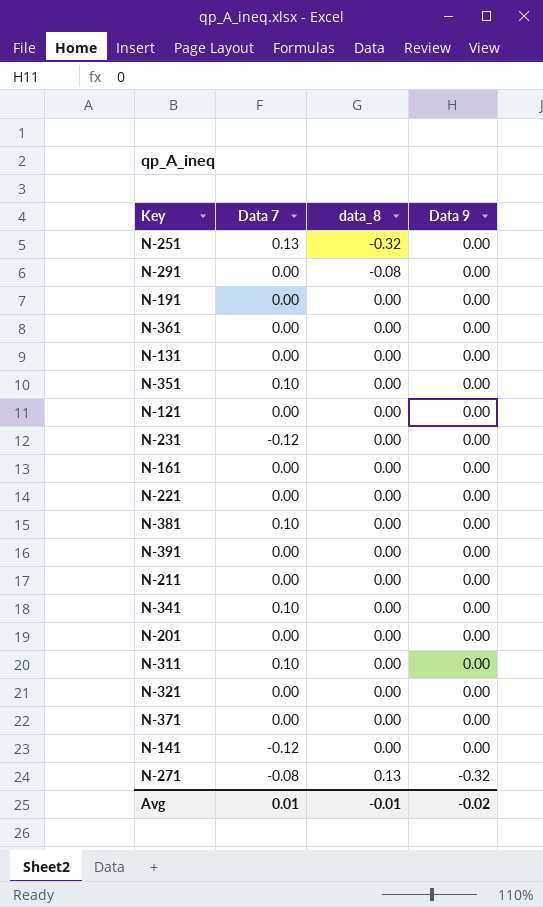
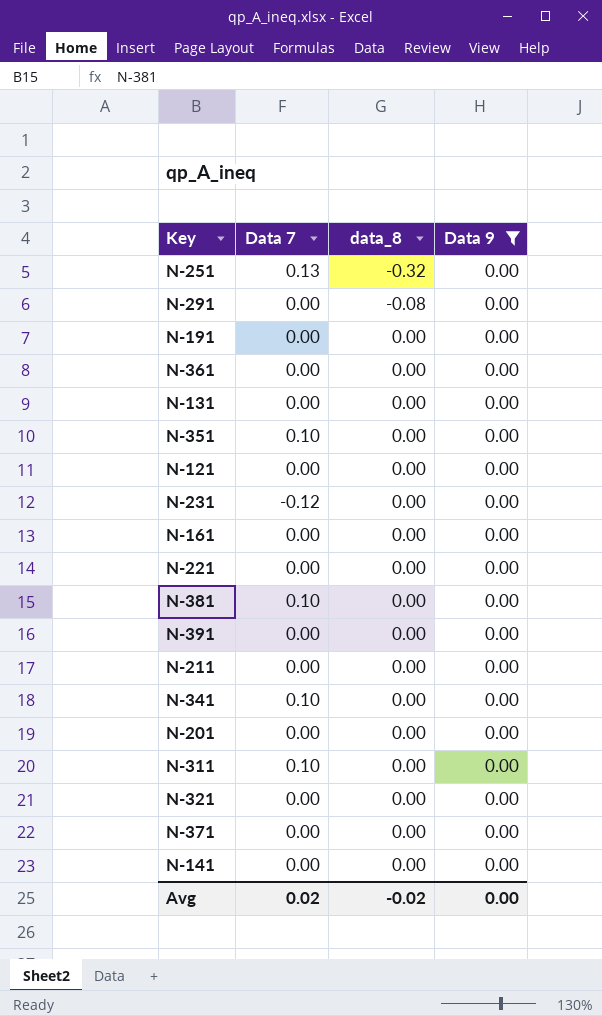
filter: none -> Data 9 = 0.00
N-141 | Data 7: -0.12 -> 0.00
Avg | Data 7: 0.01 -> 0.02
Avg | data_8: -0.01 -> -0.02
Avg | Data 9: -0.02 -> 0.00

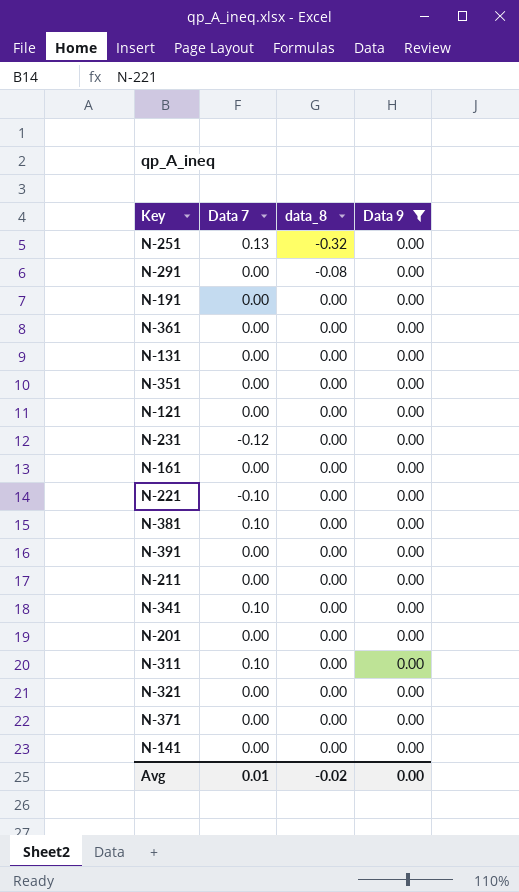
N-351 | Data 7: 0.10 -> 0.00
N-221 | Data 7: 0.00 -> -0.10
Avg | Data 7: 0.02 -> 0.01

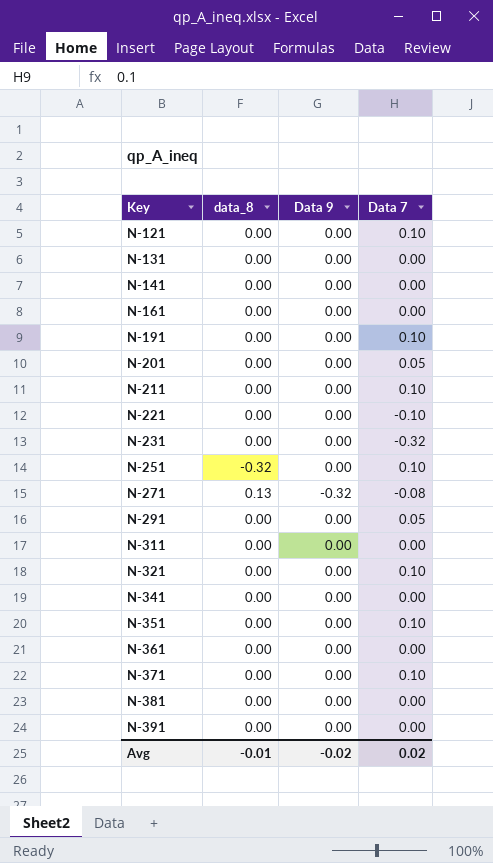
filter: Data 9 = 0.00 -> none
row order: data_8 ascending -> Key ascending
column Data 7 | position: 2 -> 4
N-121 | Data 7: 0.00 -> 0.10
N-191 | Data 7: 0.00 -> 0.10
N-201 | Data 7: 0.00 -> 0.05
N-211 | Data 7: 0.00 -> 0.10
N-231 | Data 7: -0.12 -> -0.32
N-251 | Data 7: 0.13 -> 0.10
N-291 | data_8: -0.08 -> 0.00
N-291 | Data 7: 0.00 -> 0.05
N-311 | Data 7: 0.10 -> 0.00
N-321 | Data 7: 0.00 -> 0.10
N-341 | Data 7: 0.10 -> 0.00
N-351 | Data 7: 0.00 -> 0.10
N-371 | Data 7: 0.00 -> 0.10
N-381 | Data 7: 0.10 -> 0.00
Avg | data_8: -0.02 -> -0.01
Avg | Data 9: 0.00 -> -0.02
Avg | Data 7: 0.01 -> 0.02

